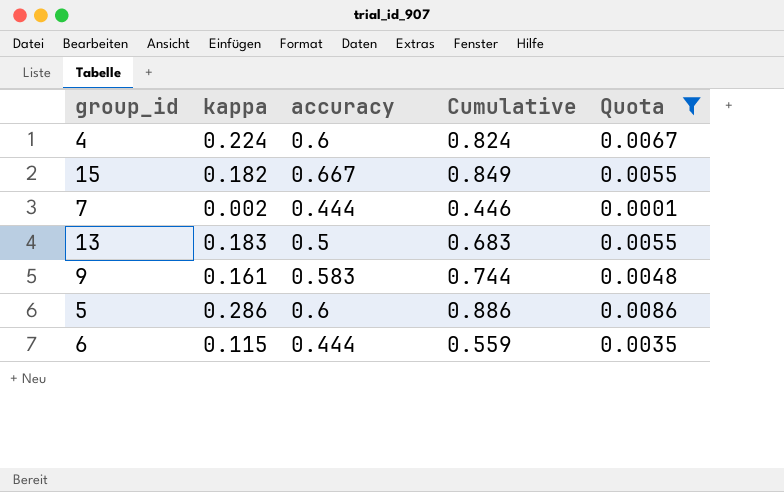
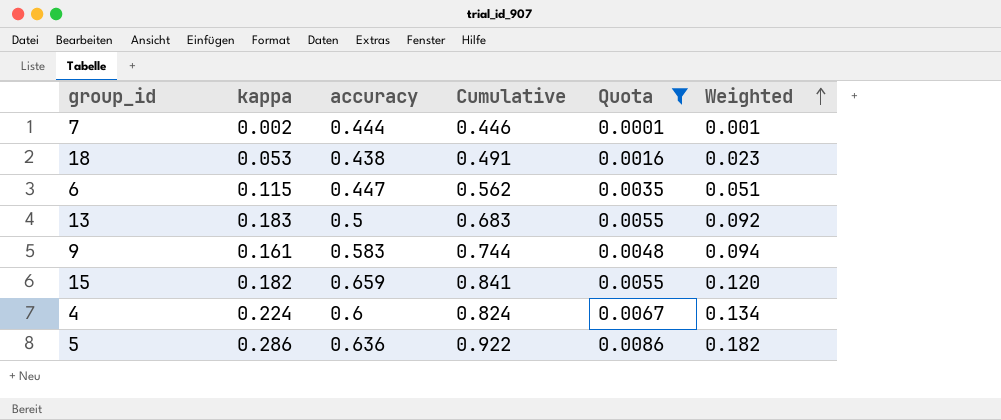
row order: none -> Weighted ascending
column Weighted | formula: none -> [kappa] * [accuracy]
row 18: none -> 0.053 | 0.438 | 0.491 | 0.0016 | 0.023
6 | accuracy: 0.444 -> 0.447
6 | Cumulative: 0.559 -> 0.562
15 | accuracy: 0.667 -> 0.659
15 | Cumulative: 0.849 -> 0.841
5 | accuracy: 0.6 -> 0.636
5 | Cumulative: 0.886 -> 0.922

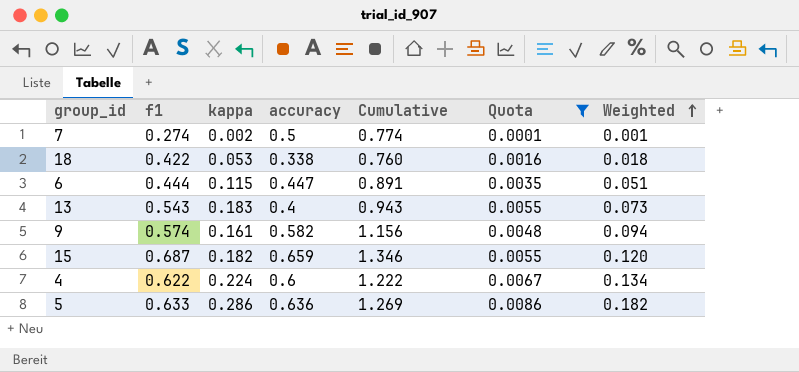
column f1 | position: none -> 2
column Cumulative | formula: [kappa] + [accuracy] -> [f1] + [accuracy]
7 | accuracy: 0.444 -> 0.5
18 | accuracy: 0.438 -> 0.338
18 | Weighted: 0.023 -> 0.018
13 | accuracy: 0.5 -> 0.4
13 | Weighted: 0.092 -> 0.073
9 | accuracy: 0.583 -> 0.582

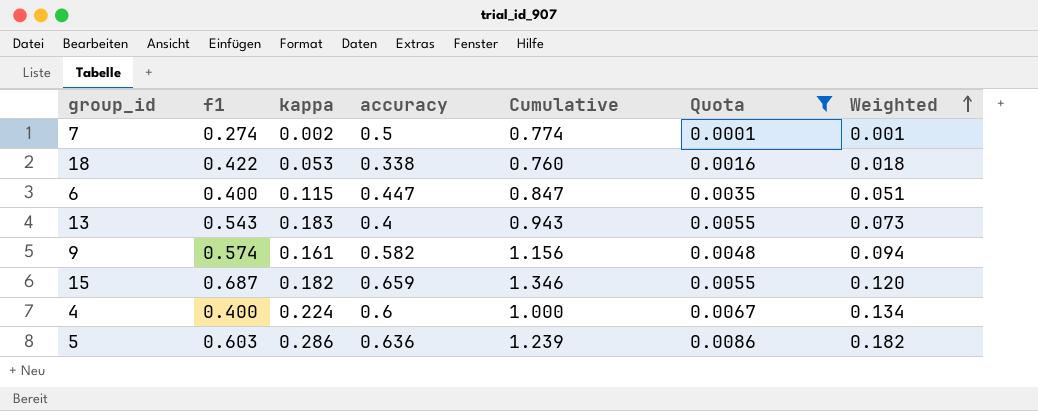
6 | f1: 0.444 -> 0.400
6 | Cumulative: 0.891 -> 0.847
4 | f1: 0.622 -> 0.400
4 | Cumulative: 1.222 -> 1.000
5 | f1: 0.633 -> 0.603
5 | Cumulative: 1.269 -> 1.239

